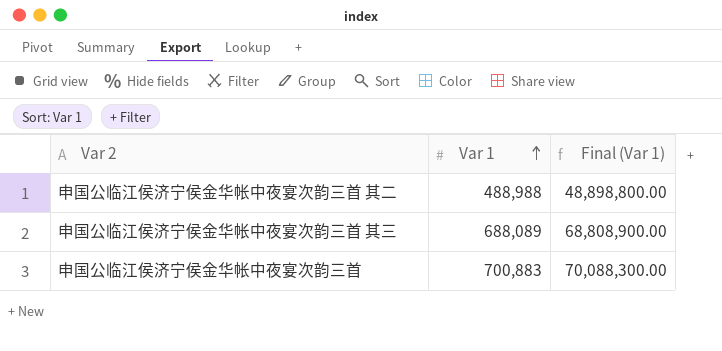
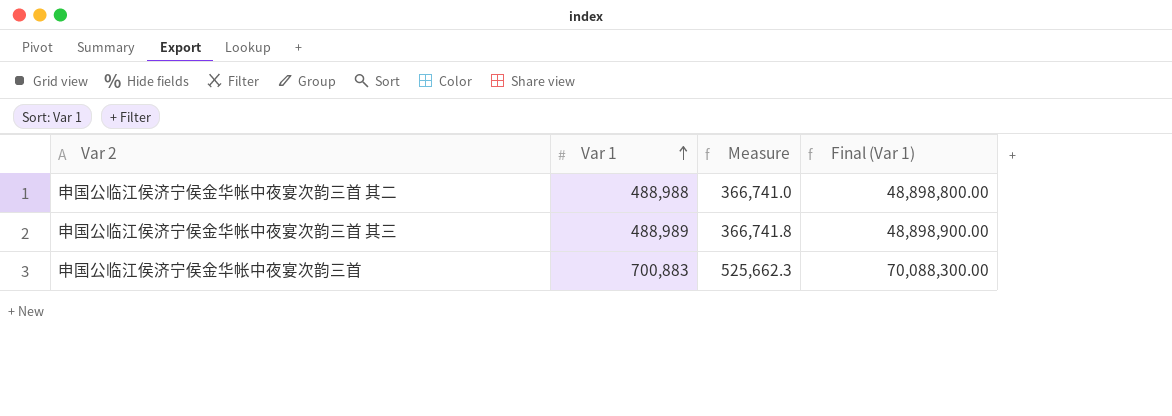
column Measure | formula: none -> [Var 1] * 0.75
申国公临江侯济宁侯金华帐中夜宴次韵三首 其三 | Var 1: 688,089 -> 488,989
申国公临江侯济宁侯金华帐中夜宴次韵三首 其三 | Final (Var 1): 68,808,900.00 -> 48,898,900.00

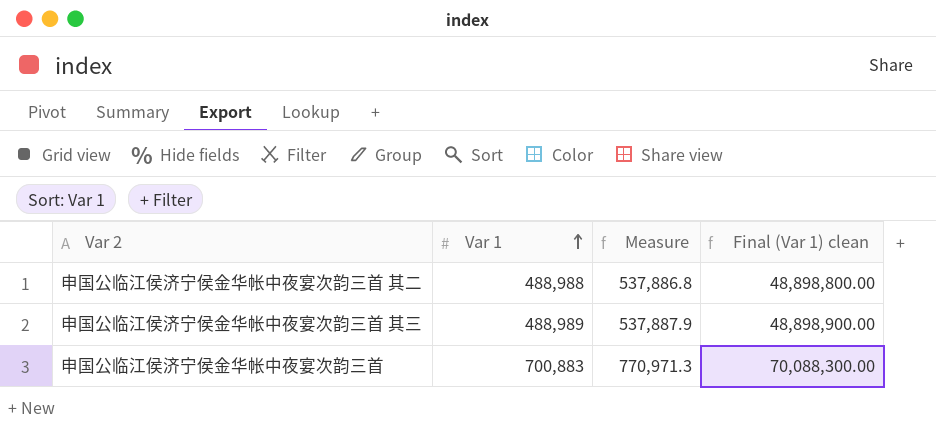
column Measure | formula: [Var 1] * 0.75 -> [Var 1] * 1.1
column name: Final (Var 1) -> Final (Var 1) clean

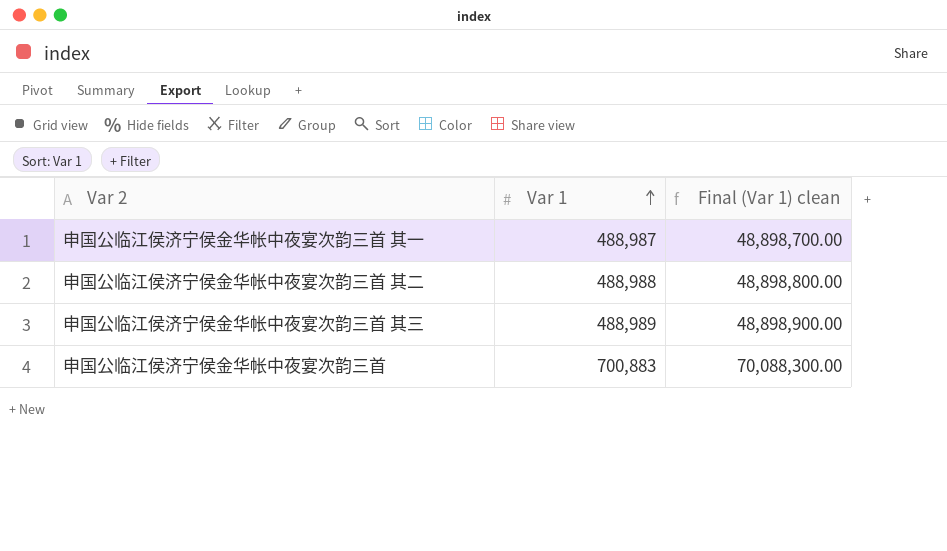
column Measure | formula: [Var 1] * 1.1 -> none
row 申国公临江侯济宁侯金华帐中夜宴次韵三首 其一: none -> 488,987 | 48,898,700.00

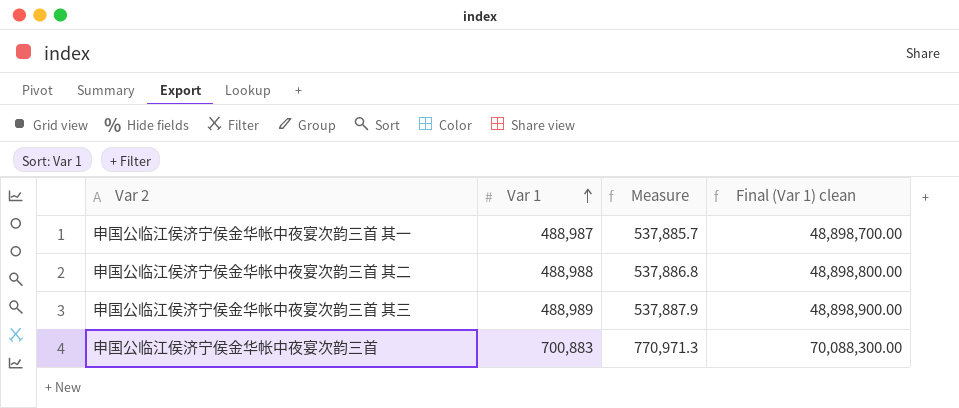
column Measure | formula: none -> [Var 1] * 1.1

